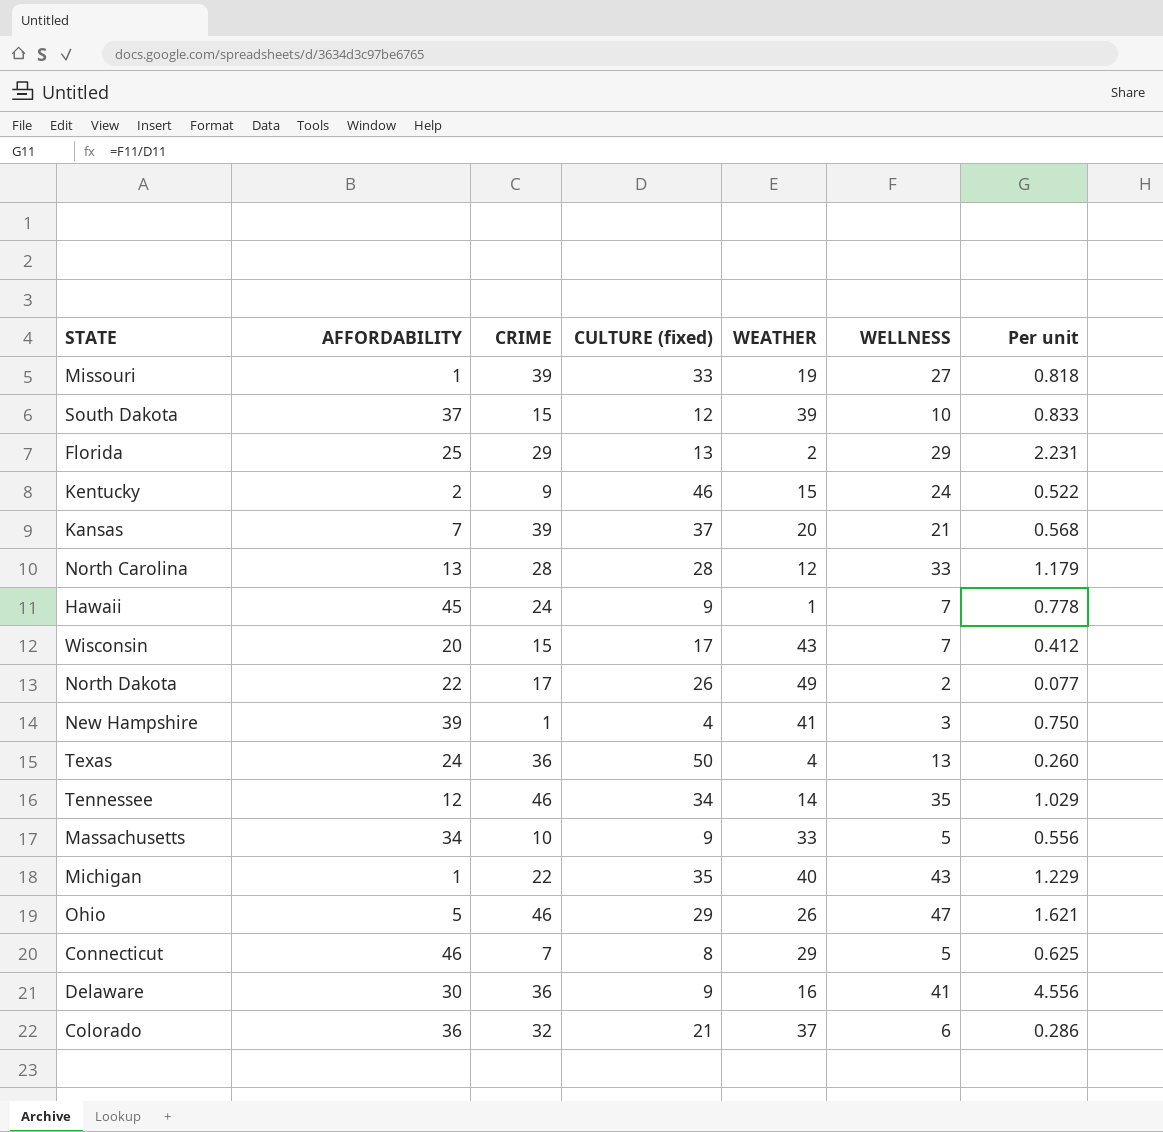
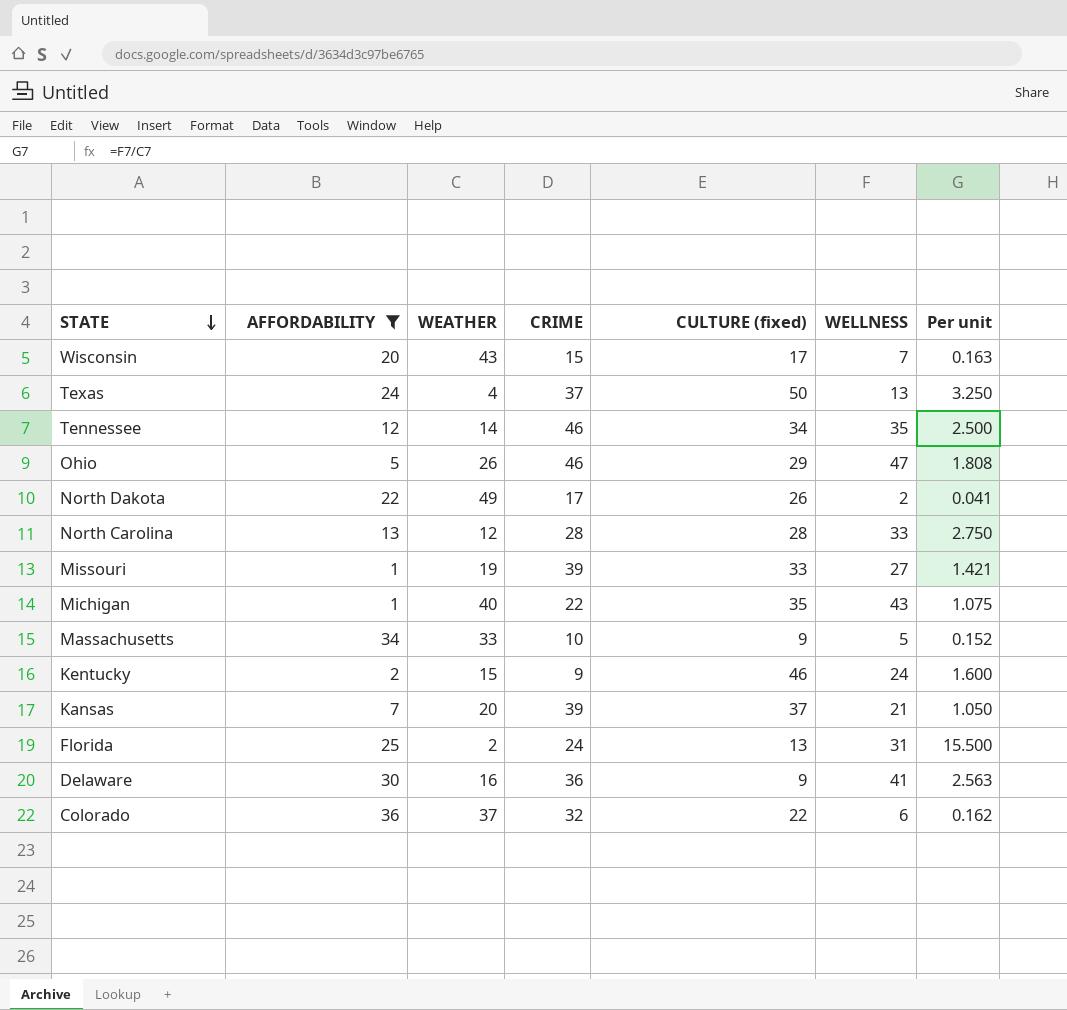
filter: none -> AFFORDABILITY <= 36
row order: none -> STATE descending
column WEATHER | position: 5 -> 3
column Per unit | formula: [WELLNESS] / [CULTURE (fixed)] -> [WELLNESS] / [WEATHER]
Texas | CRIME: 36 -> 37
Florida | CRIME: 29 -> 24
Florida | WELLNESS: 29 -> 31
Colorado | CULTURE (fixed): 21 -> 22

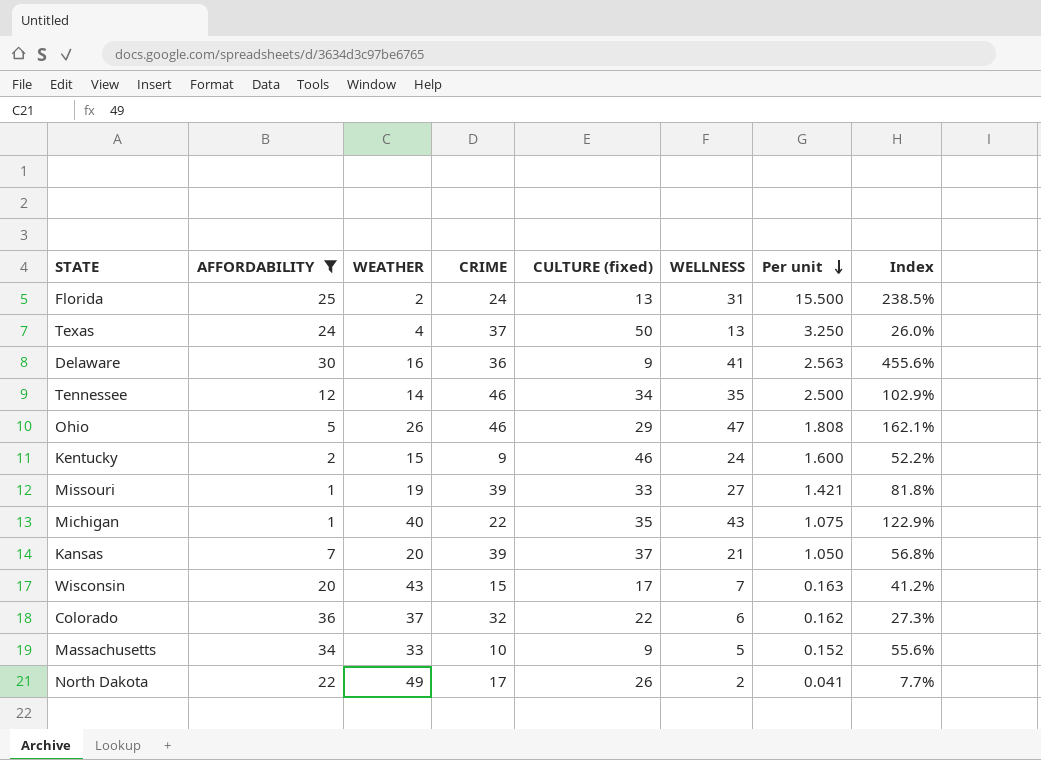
row order: STATE descending -> Per unit descending
column Index | formula: none -> [WELLNESS] / [CULTURE (fixed)]
row North Carolina: 13 | 12 | 28 | 28 | 33 | 2.750 -> none

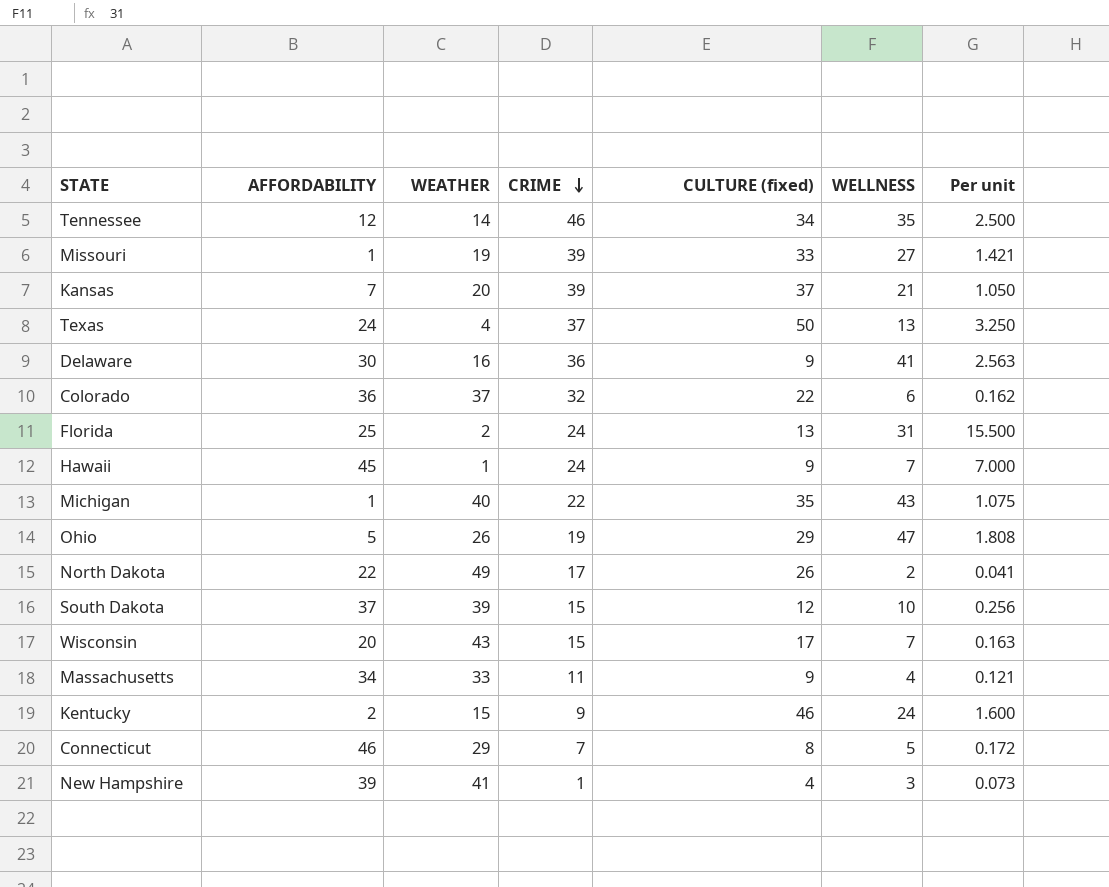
filter: AFFORDABILITY <= 36 -> none
row order: Per unit descending -> CRIME descending
column Index | formula: [WELLNESS] / [CULTURE (fixed)] -> none
Ohio | CRIME: 46 -> 19
Massachusetts | CRIME: 10 -> 11
Massachusetts | WELLNESS: 5 -> 4
Massachusetts | Per unit: 0.152 -> 0.121

